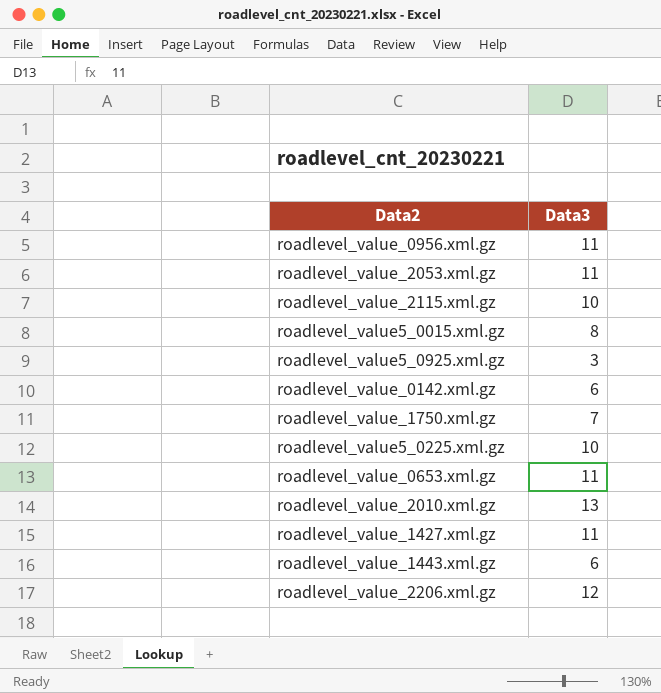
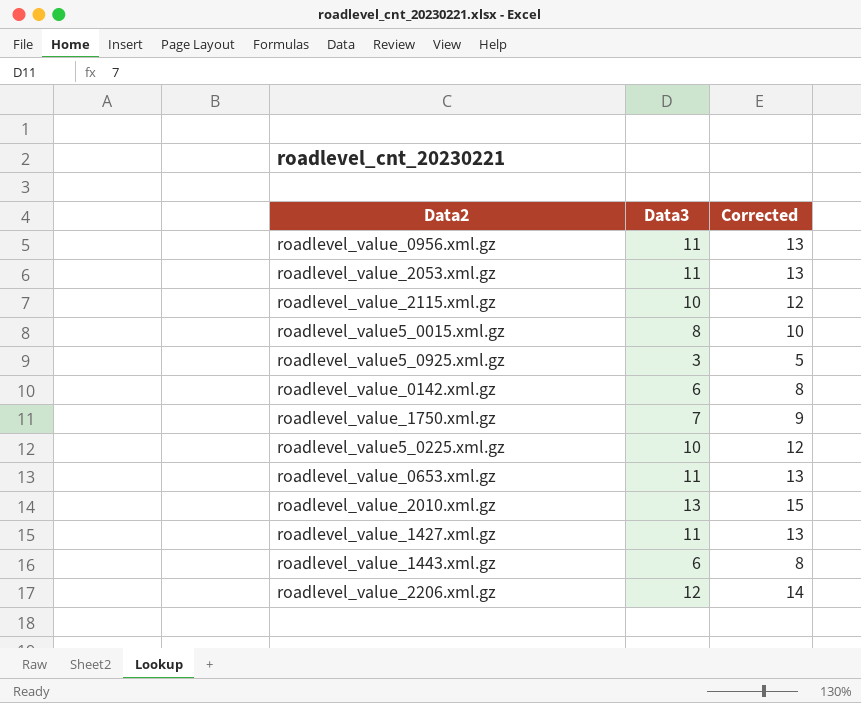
column Corrected | formula: none -> [Data3] + 2

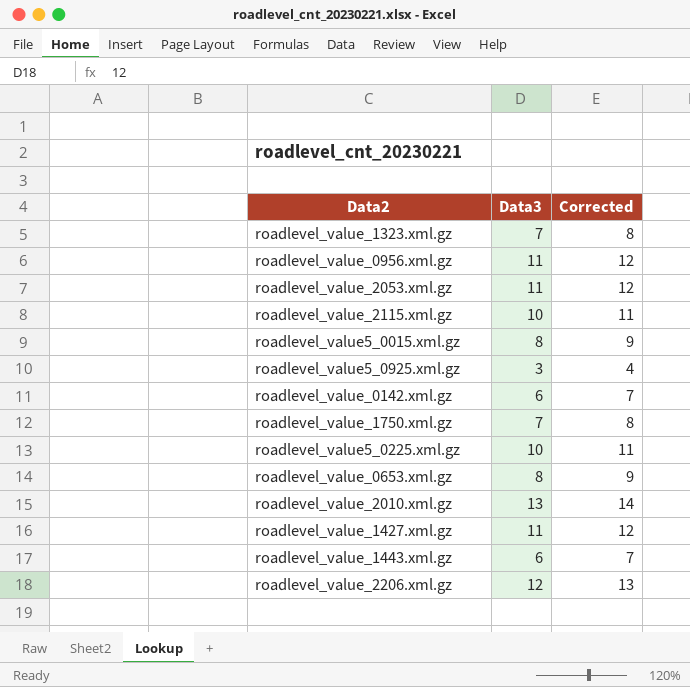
column Corrected | formula: [Data3] + 2 -> [Data3] + 1
row roadlevel_value_1323.xml.gz: none -> 7 | 8
roadlevel_value_0653.xml.gz | Data3: 11 -> 8

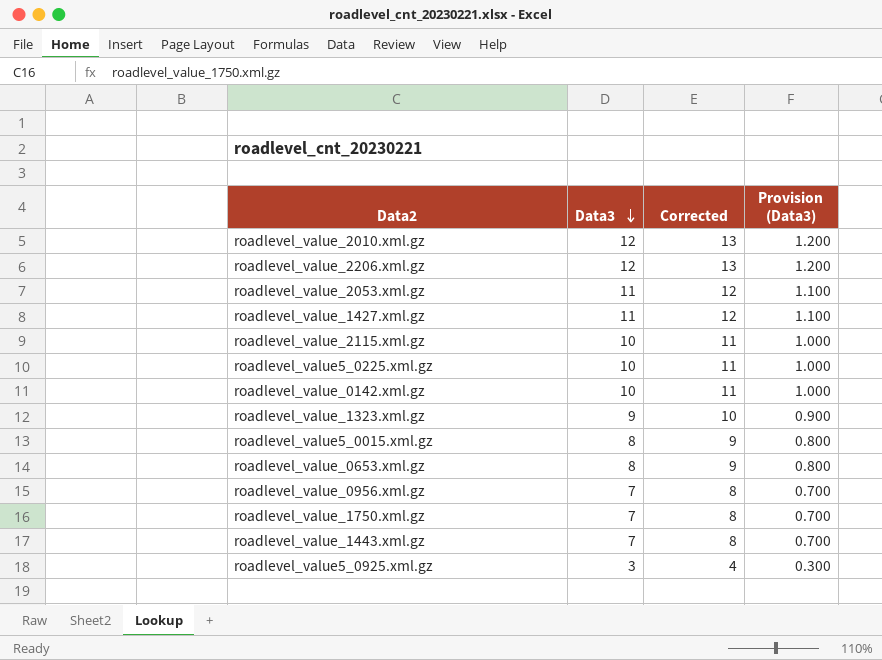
row order: none -> Data3 descending
column Provision (Data3) | formula: none -> [Data3] * 0.1
roadlevel_value_2010.xml.gz | Data3: 13 -> 12
roadlevel_value_2010.xml.gz | Corrected: 14 -> 13
roadlevel_value_0142.xml.gz | Data3: 6 -> 10
roadlevel_value_0142.xml.gz | Corrected: 7 -> 11
roadlevel_value_1323.xml.gz | Data3: 7 -> 9
roadlevel_value_1323.xml.gz | Corrected: 8 -> 10
roadlevel_value_0956.xml.gz | Data3: 11 -> 7
roadlevel_value_0956.xml.gz | Corrected: 12 -> 8
roadlevel_value_1443.xml.gz | Data3: 6 -> 7
roadlevel_value_1443.xml.gz | Corrected: 7 -> 8

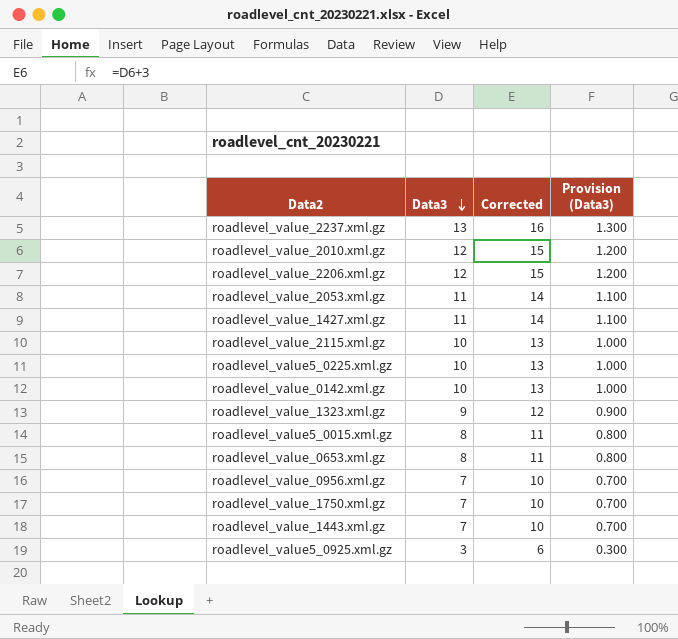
column Corrected | formula: [Data3] + 1 -> [Data3] + 3
row roadlevel_value_2237.xml.gz: none -> 13 | 16 | 1.300

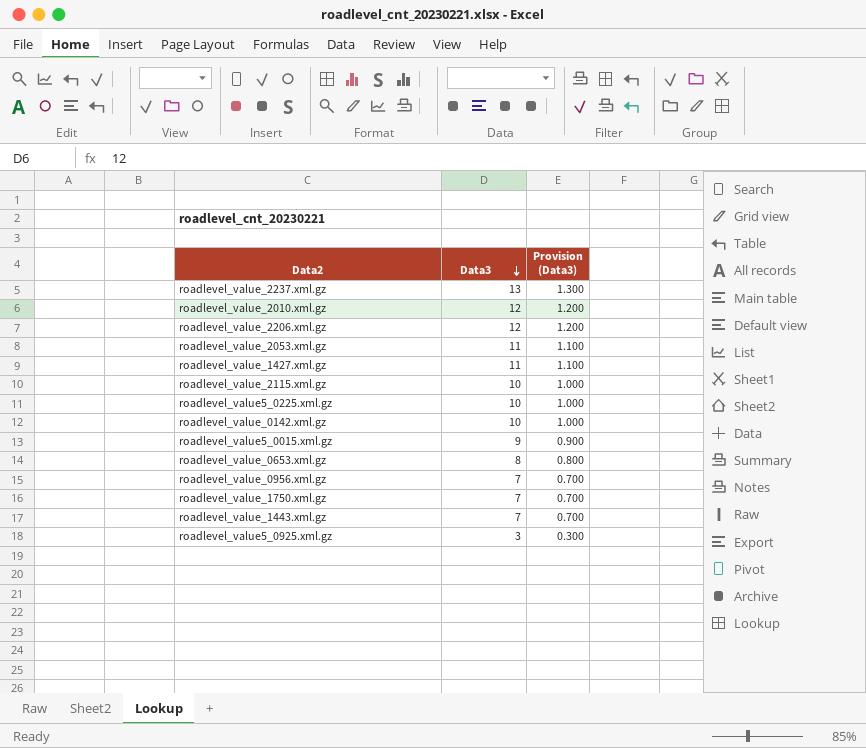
column Corrected | formula: [Data3] + 3 -> none
row roadlevel_value_1323.xml.gz: 9 | 12 | 0.900 -> none
roadlevel_value5_0015.xml.gz | Data3: 8 -> 9
roadlevel_value5_0015.xml.gz | Provision (Data3): 0.800 -> 0.900

